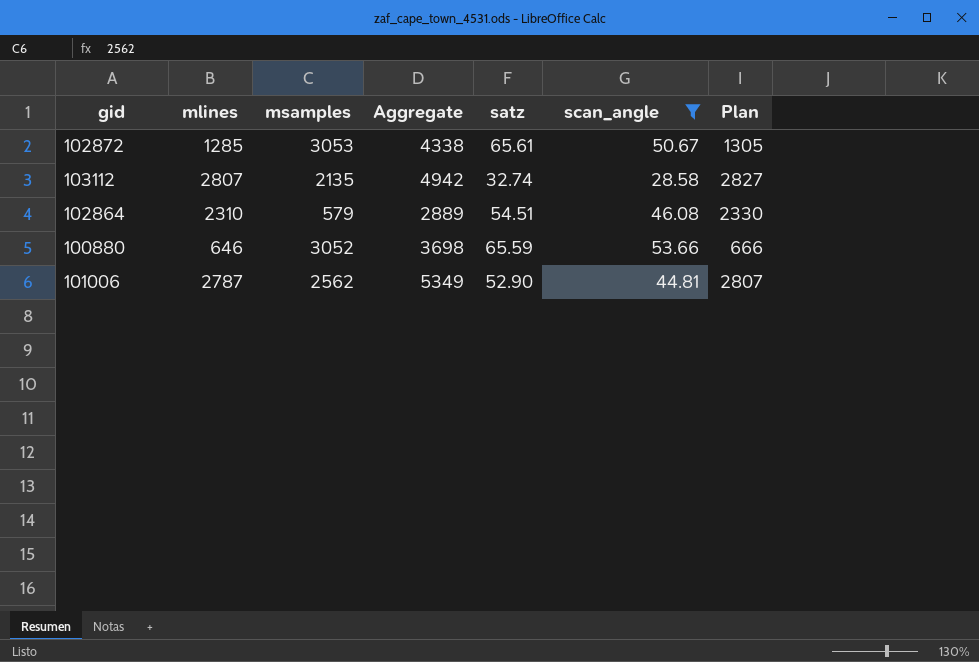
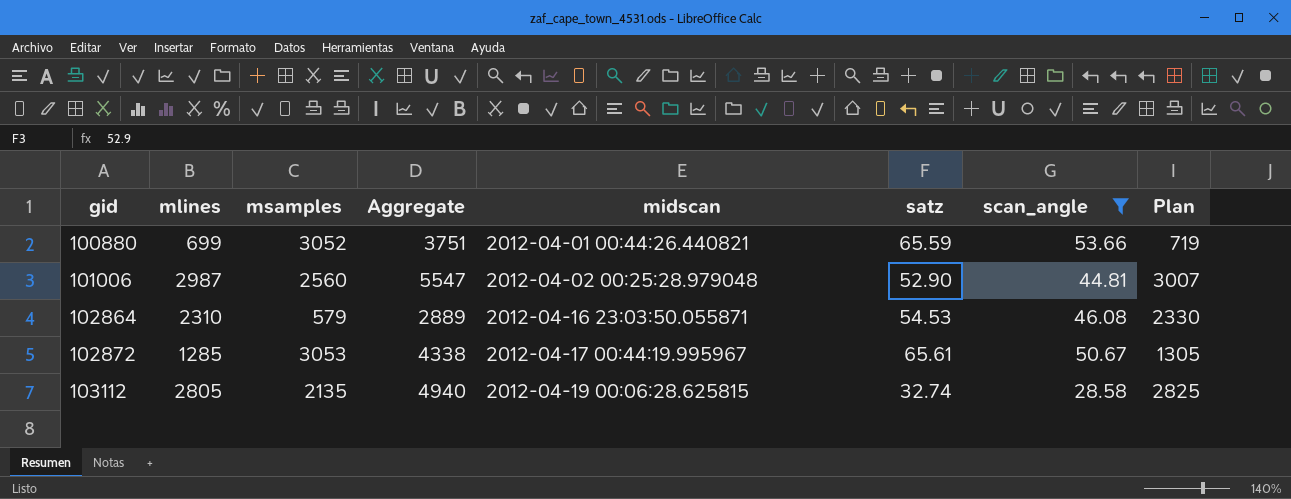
row order: none -> gid ascending
column midscan | position: none -> 5
100880 | mlines: 646 -> 699
100880 | Aggregate: 3698 -> 3751
100880 | Plan: 666 -> 719
101006 | mlines: 2787 -> 2987
101006 | msamples: 2562 -> 2560
101006 | Aggregate: 5349 -> 5547
101006 | Plan: 2807 -> 3007
102864 | satz: 54.51 -> 54.53
103112 | mlines: 2807 -> 2805
103112 | Aggregate: 4942 -> 4940
103112 | Plan: 2827 -> 2825

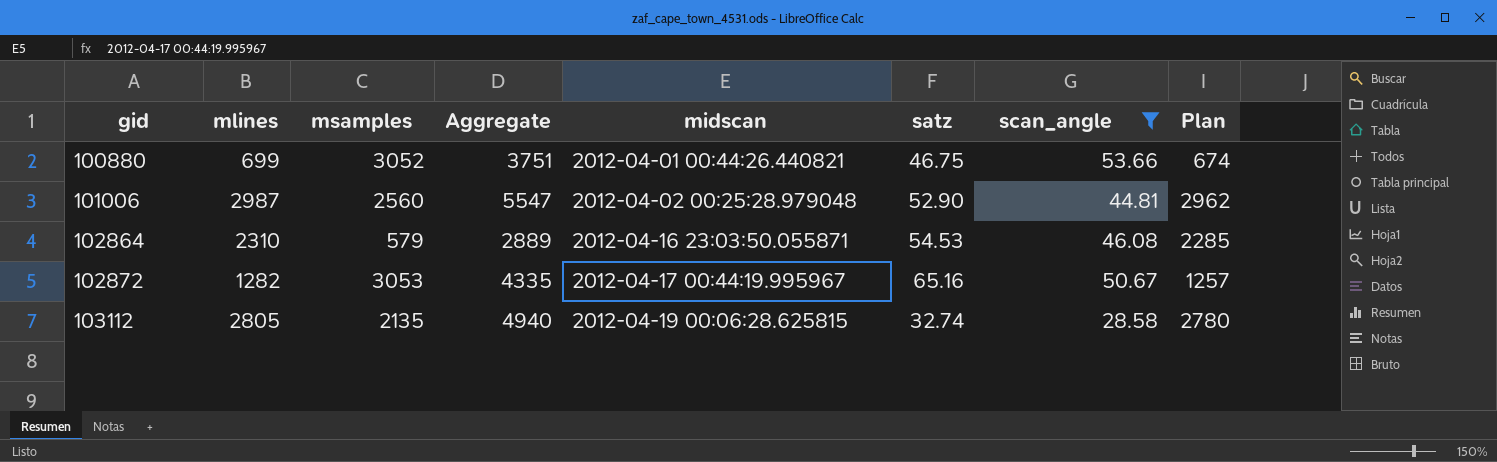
column Plan | formula: [mlines] + 20 -> [mlines] - 25
100880 | satz: 65.59 -> 46.75
102872 | mlines: 1285 -> 1282
102872 | Aggregate: 4338 -> 4335
102872 | satz: 65.61 -> 65.16

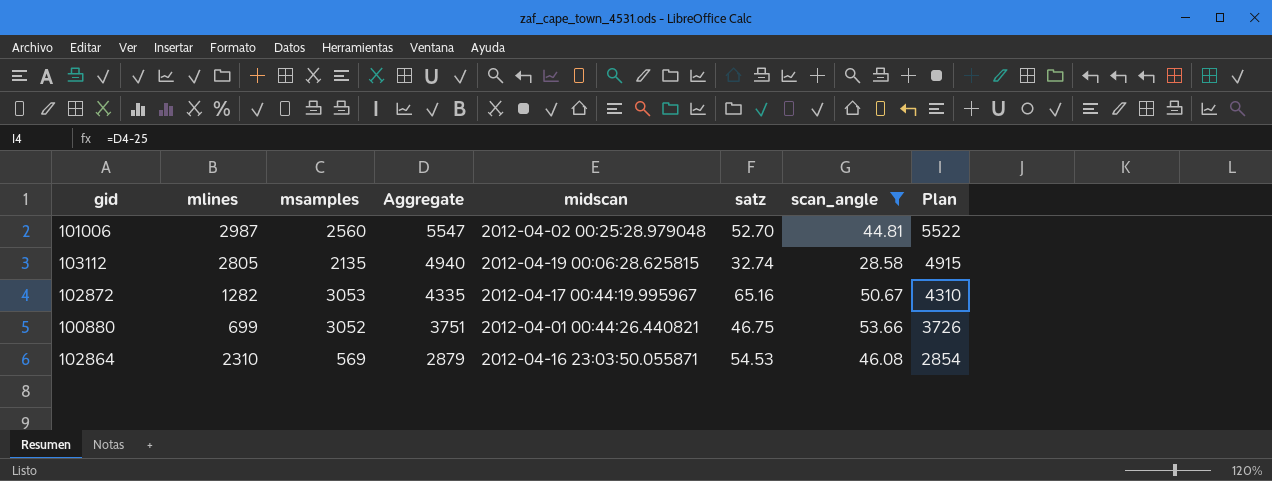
row order: gid ascending -> Aggregate descending
column Plan | formula: [mlines] - 25 -> [Aggregate] - 25
101006 | satz: 52.90 -> 52.70
102864 | msamples: 579 -> 569
102864 | Aggregate: 2889 -> 2879

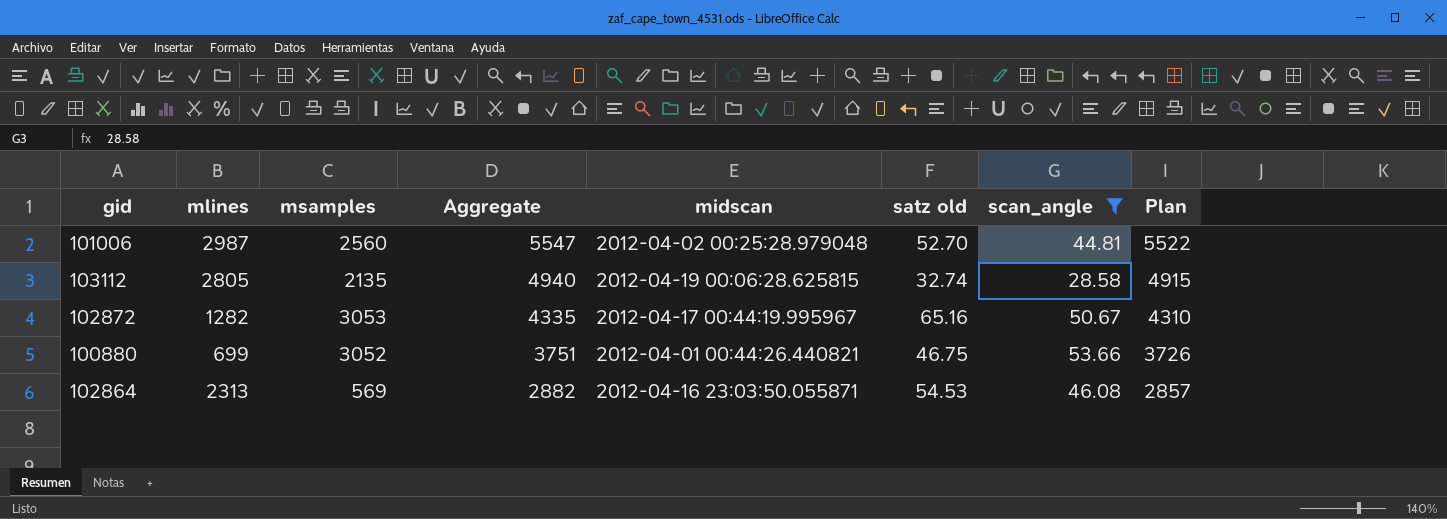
column name: satz -> satz old
102864 | mlines: 2310 -> 2313
102864 | Aggregate: 2879 -> 2882
102864 | Plan: 2854 -> 2857

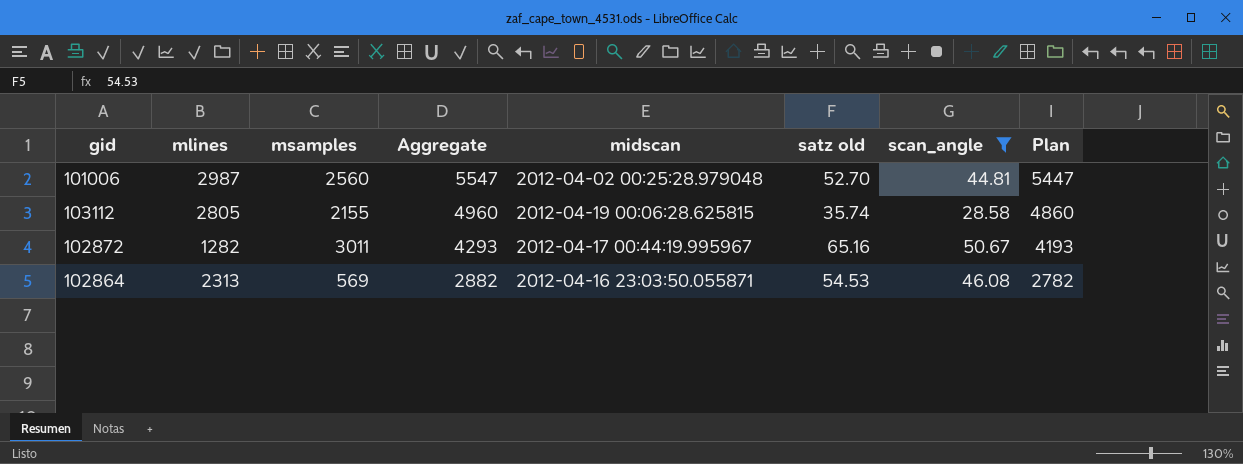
column Plan | formula: [Aggregate] - 25 -> [Aggregate] - 100
row 100880: 699 | 3052 | 3751 | 2012-04-01 00:44:26.440821 | 46.75 | 53.66 | 3726 -> none
103112 | msamples: 2135 -> 2155
103112 | Aggregate: 4940 -> 4960
103112 | satz old: 32.74 -> 35.74
102872 | msamples: 3053 -> 3011
102872 | Aggregate: 4335 -> 4293

